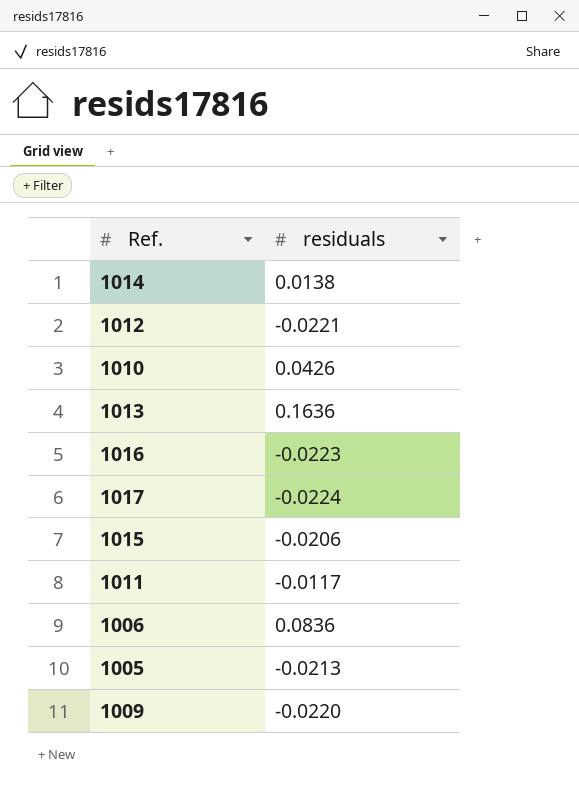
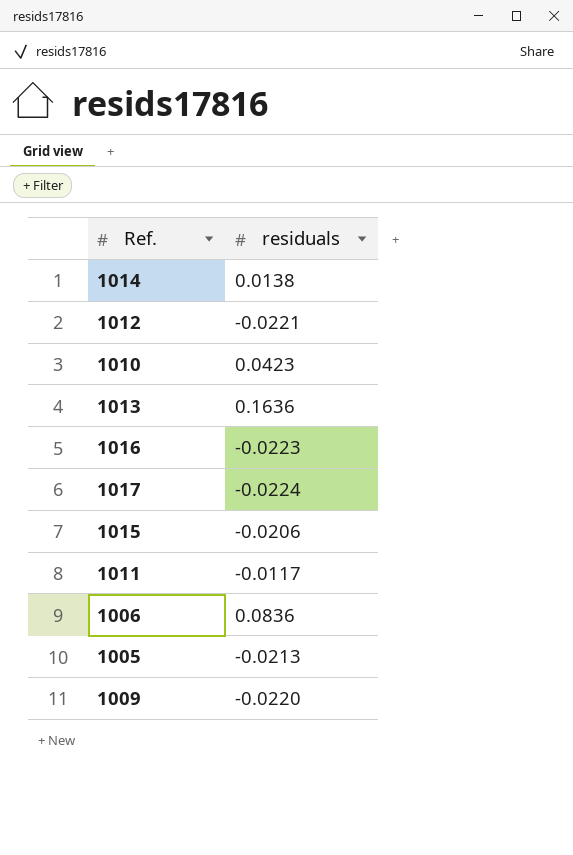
1010 | residuals: 0.0426 -> 0.0423

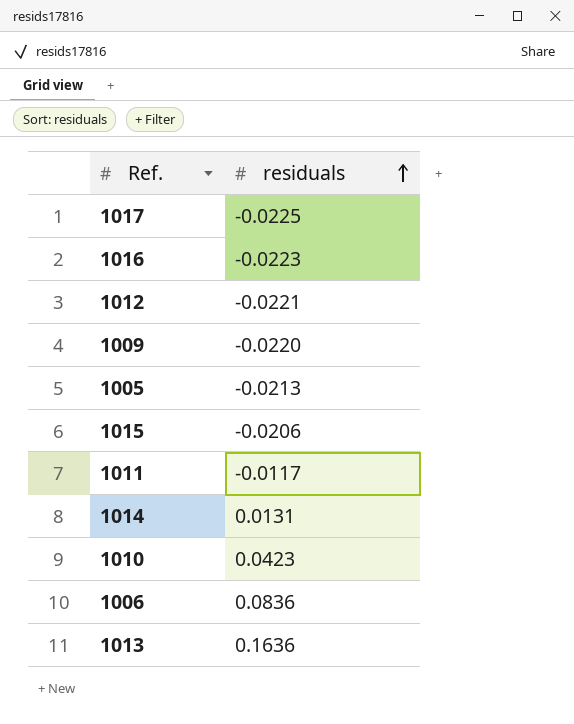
row order: none -> residuals ascending
1017 | residuals: -0.0224 -> -0.0225
1014 | residuals: 0.0138 -> 0.0131

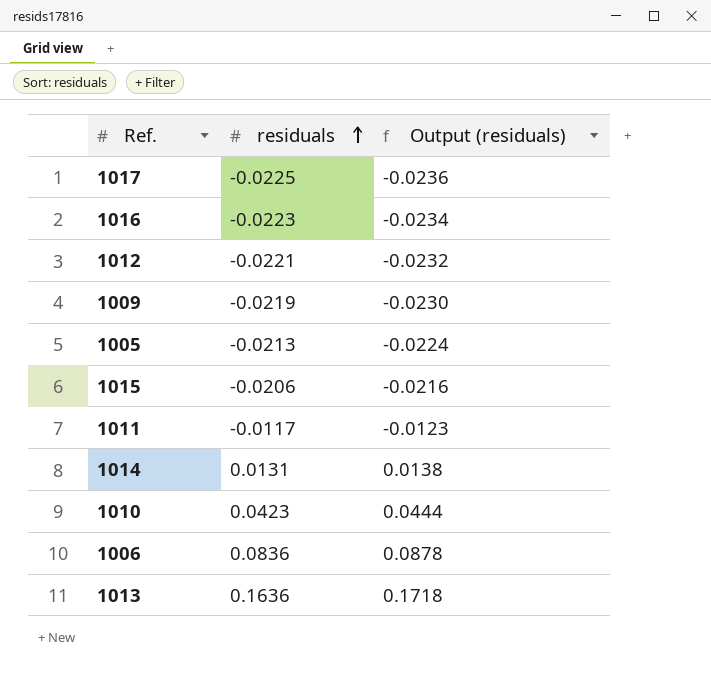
column Output (residuals) | formula: none -> [residuals] * 1.05
1009 | residuals: -0.0220 -> -0.0219

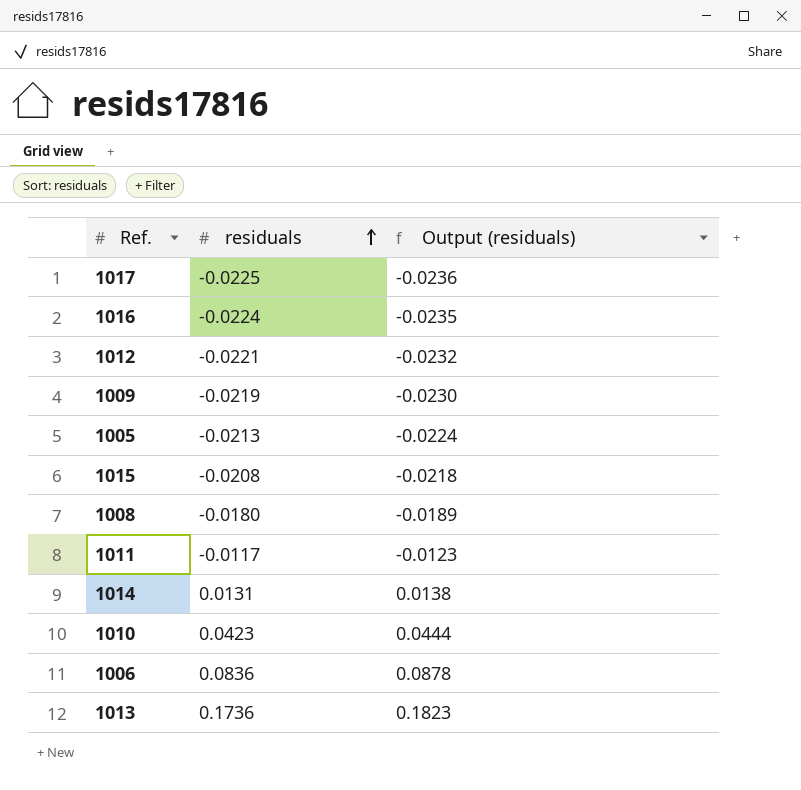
1016 | residuals: -0.0223 -> -0.0224
1016 | Output (residuals): -0.0234 -> -0.0235
1015 | residuals: -0.0206 -> -0.0208
1015 | Output (residuals): -0.0216 -> -0.0218
row 1008: none -> -0.0180 | -0.0189
1013 | residuals: 0.1636 -> 0.1736
1013 | Output (residuals): 0.1718 -> 0.1823

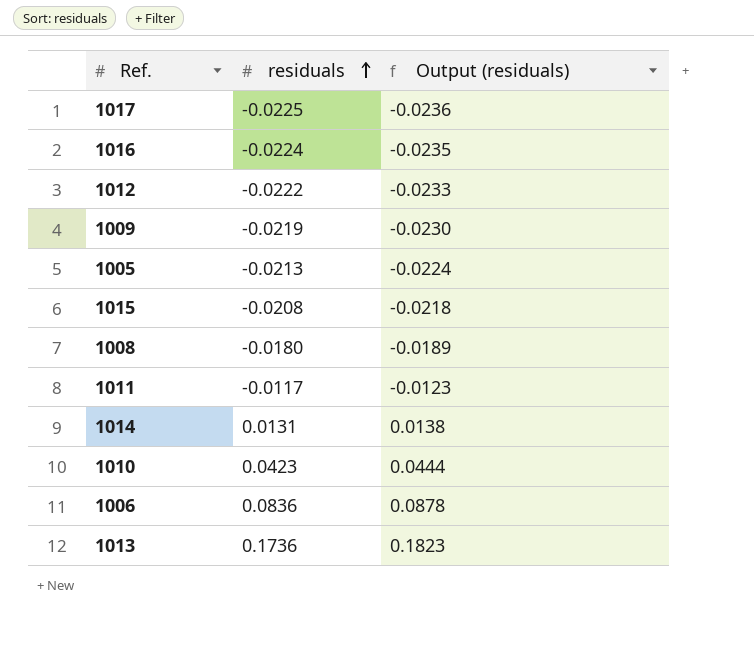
1012 | residuals: -0.0221 -> -0.0222
1012 | Output (residuals): -0.0232 -> -0.0233

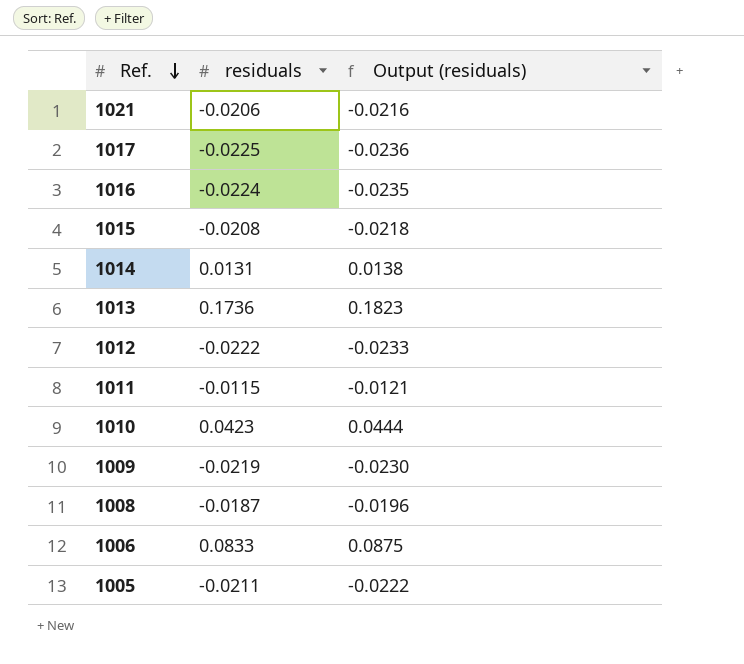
row order: residuals ascending -> Ref. descending
row 1021: none -> -0.0206 | -0.0216
1011 | residuals: -0.0117 -> -0.0115
1011 | Output (residuals): -0.0123 -> -0.0121
1008 | residuals: -0.0180 -> -0.0187
1008 | Output (residuals): -0.0189 -> -0.0196
1006 | residuals: 0.0836 -> 0.0833
1006 | Output (residuals): 0.0878 -> 0.0875
1005 | residuals: -0.0213 -> -0.0211
1005 | Output (residuals): -0.0224 -> -0.0222

